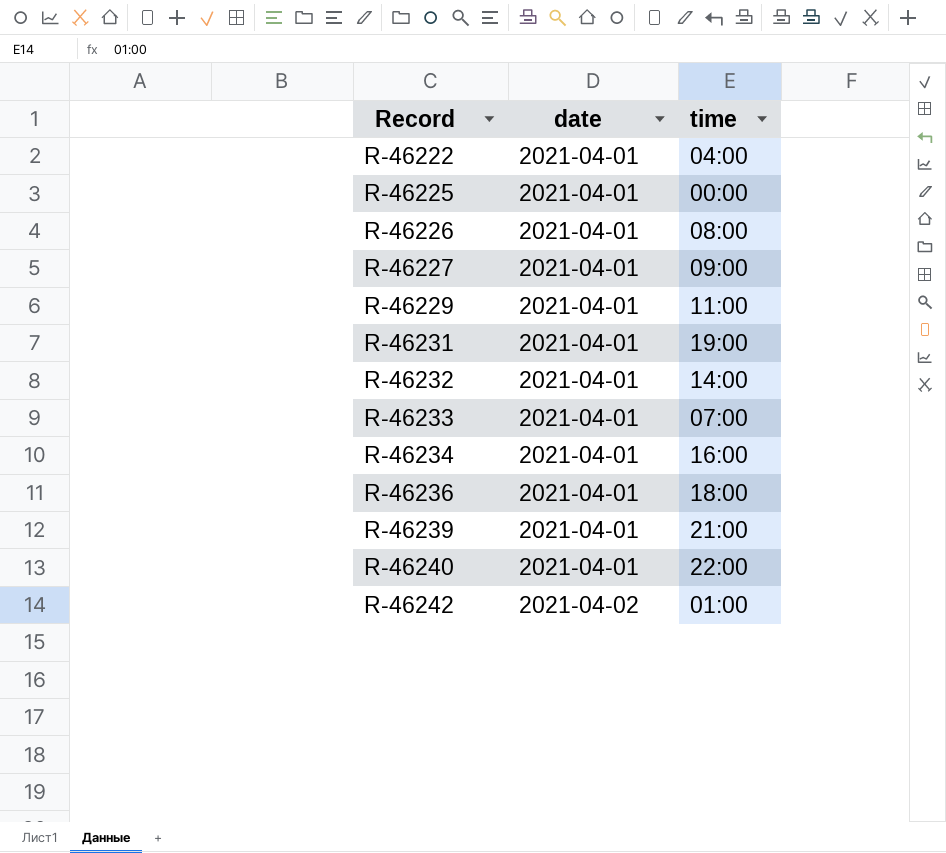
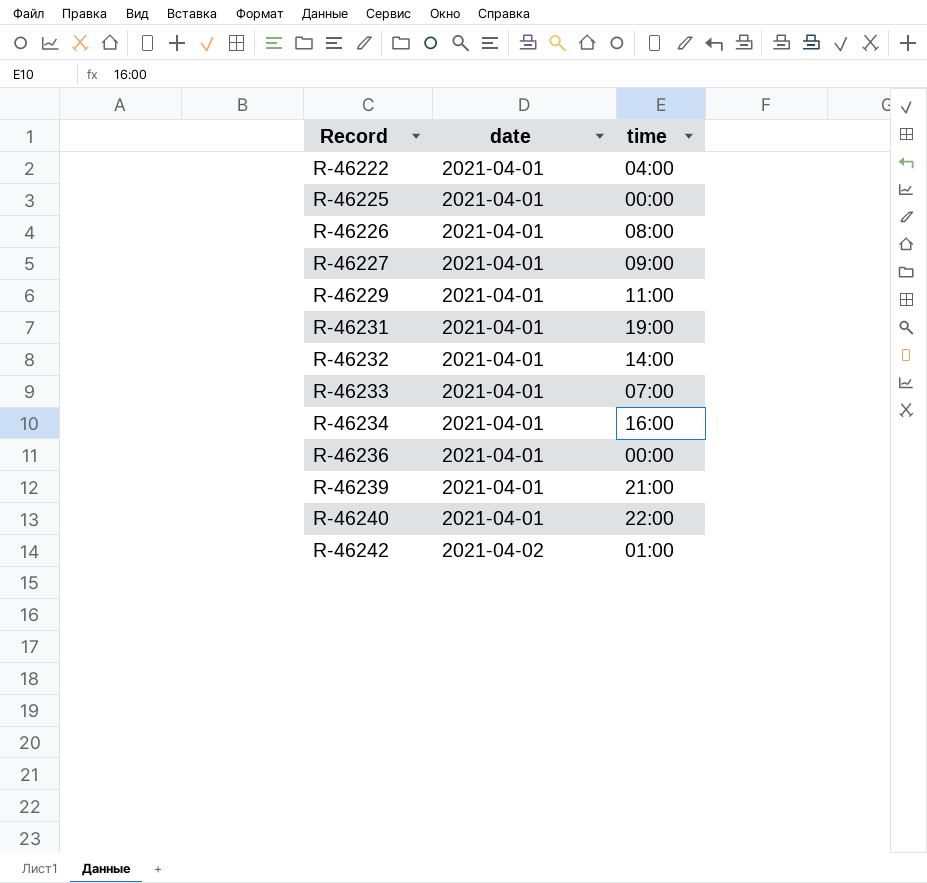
R-46236 | time: 18:00 -> 00:00

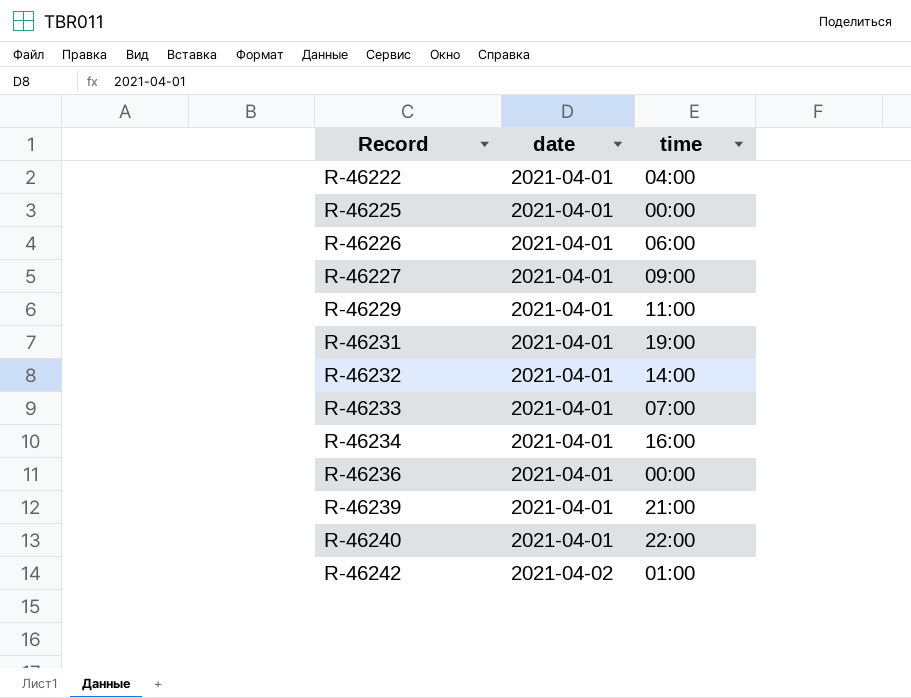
R-46226 | time: 08:00 -> 06:00

